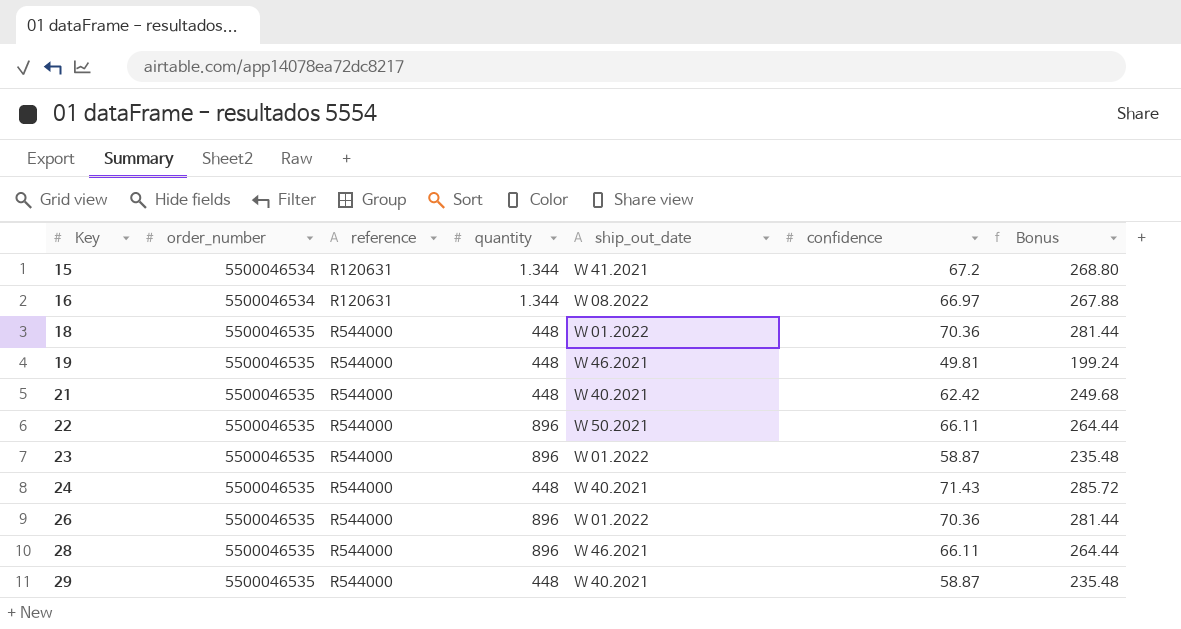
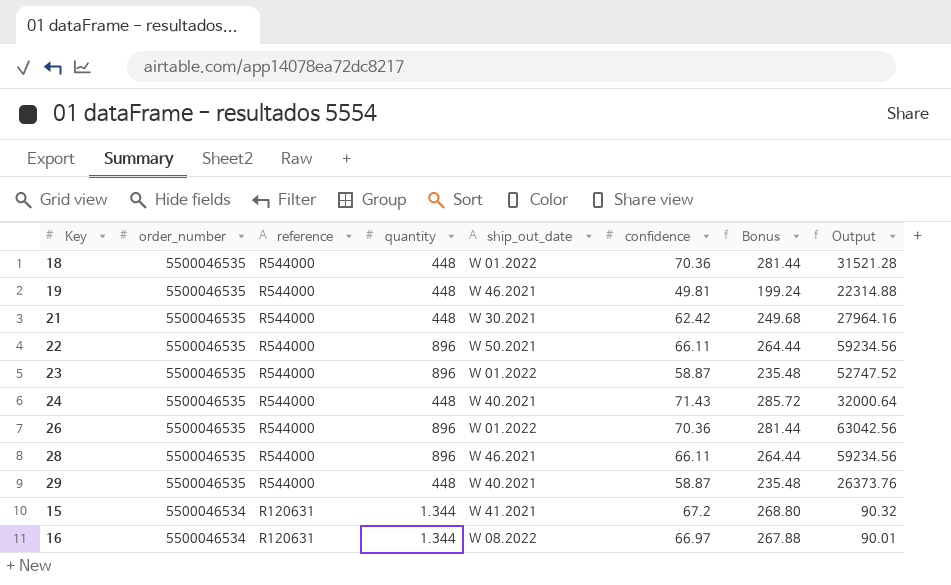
row order: Key ascending -> order_number descending
column Output | formula: none -> [quantity] * [confidence]
21 | ship_out_date: W 40.2021 -> W 30.2021

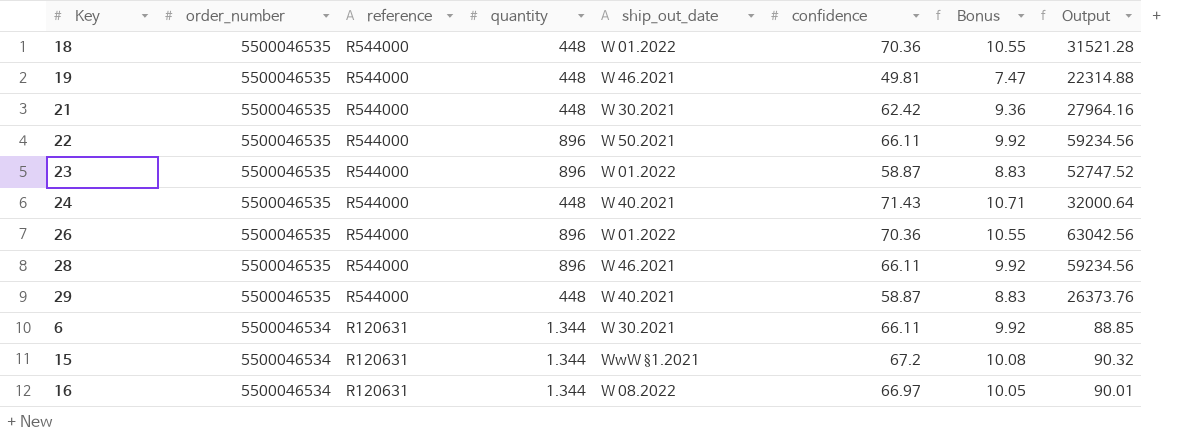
column Bonus | formula: [confidence] * 4 -> [confidence] * 0.15
row 6: none -> 5500046534 | R120631 | 1.344 | W 30.2021 | 66.11 | 9.92 | 88.85
15 | ship_out_date: W 41.2021 -> WwW §1.2021

